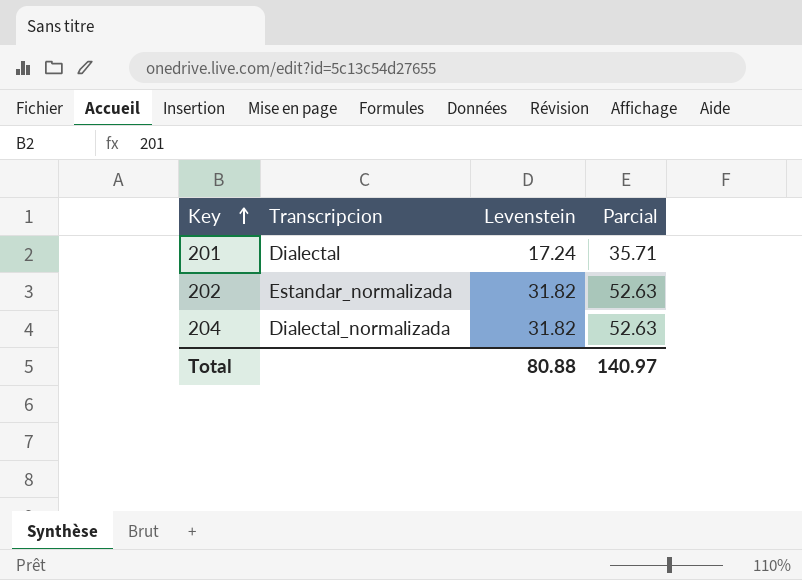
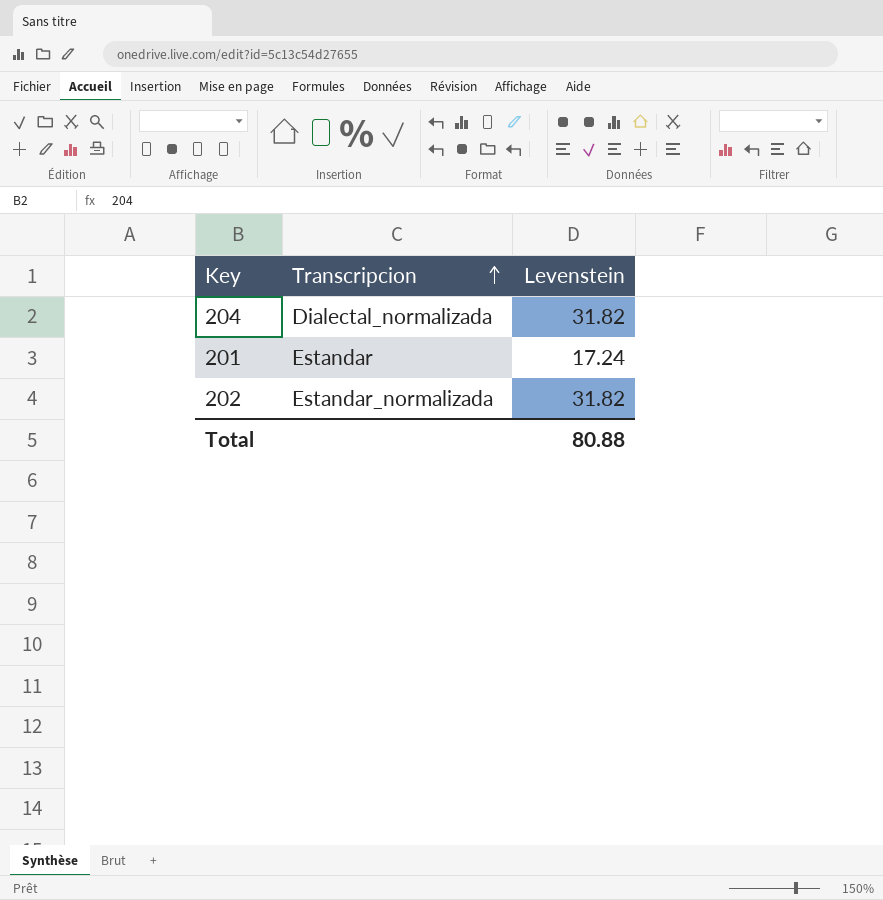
row order: Key ascending -> Transcripcion ascending
column Parcial | position: 4 -> none
201 | Transcripcion: Dialectal -> Estandar

